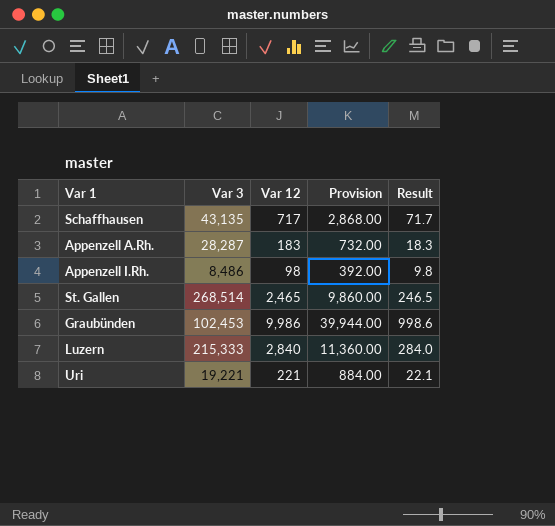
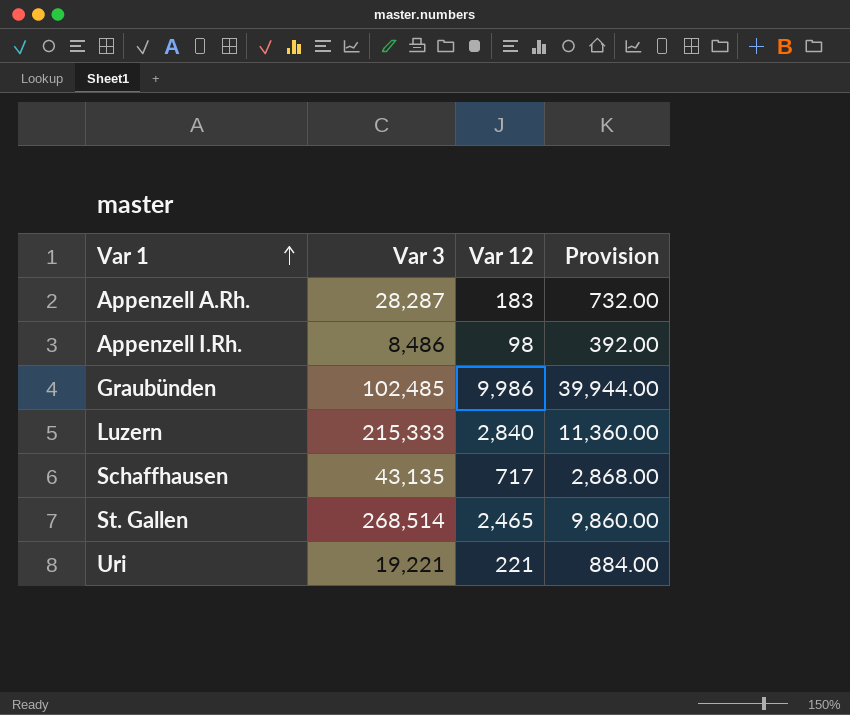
row order: none -> Var 1 ascending
column Result | formula: [Var 12] * 0.1 -> none
Graubünden | Var 3: 102,453 -> 102,485

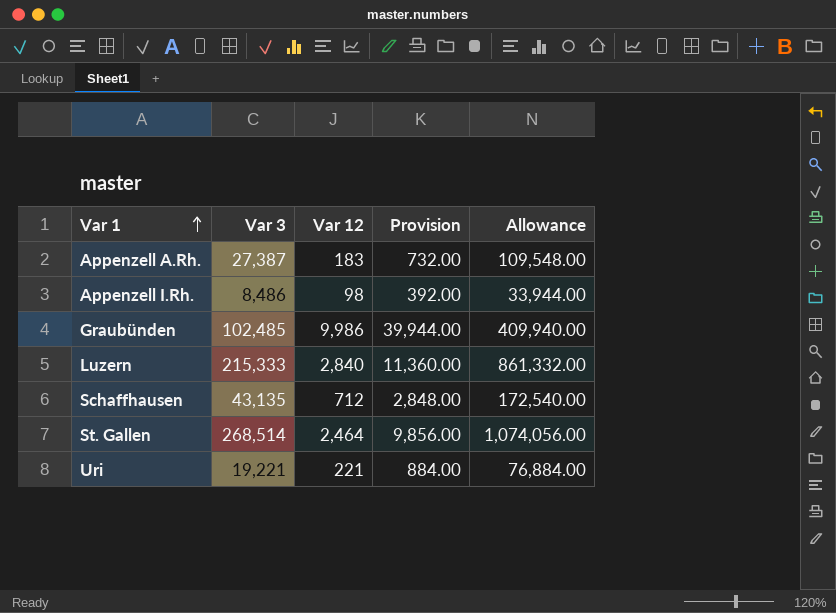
column Allowance | formula: none -> [Var 3] * 4
Appenzell A.Rh. | Var 3: 28,287 -> 27,387
Schaffhausen | Var 12: 717 -> 712
Schaffhausen | Provision: 2,868.00 -> 2,848.00
St. Gallen | Var 12: 2,465 -> 2,464
St. Gallen | Provision: 9,860.00 -> 9,856.00

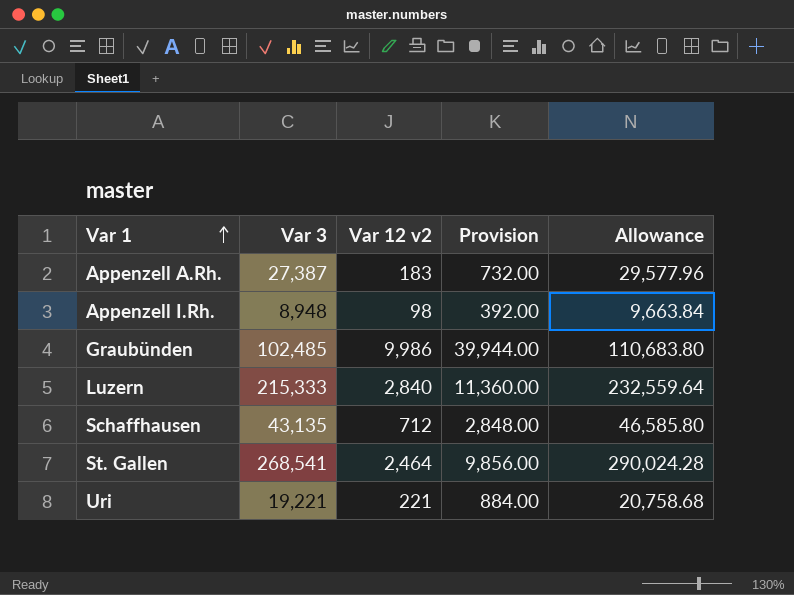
column name: Var 12 -> Var 12 v2
column Allowance | formula: [Var 3] * 4 -> [Var 3] * 1.08
Appenzell I.Rh. | Var 3: 8,486 -> 8,948
St. Gallen | Var 3: 268,514 -> 268,541

